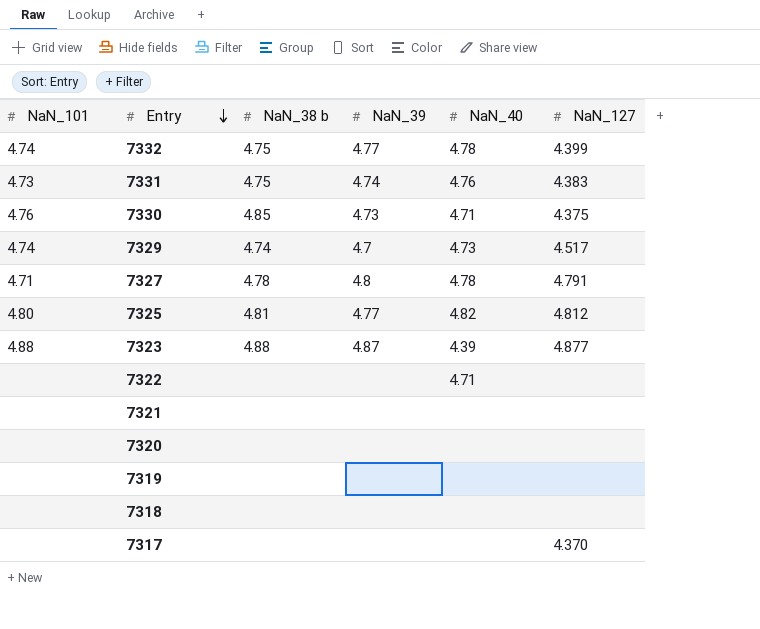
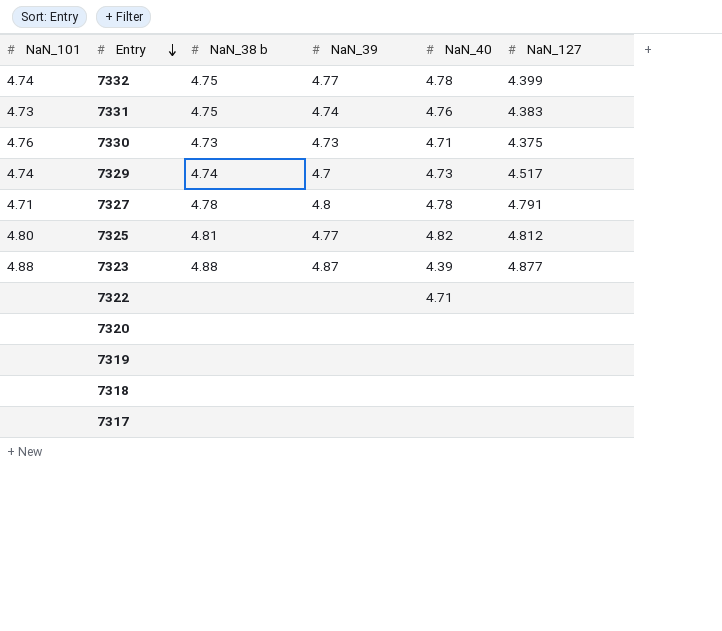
row 7321: none | none | none | none | none -> none
7330 | NaN_38 b: 4.85 -> 4.73
7317 | NaN_127: 4.370 -> none

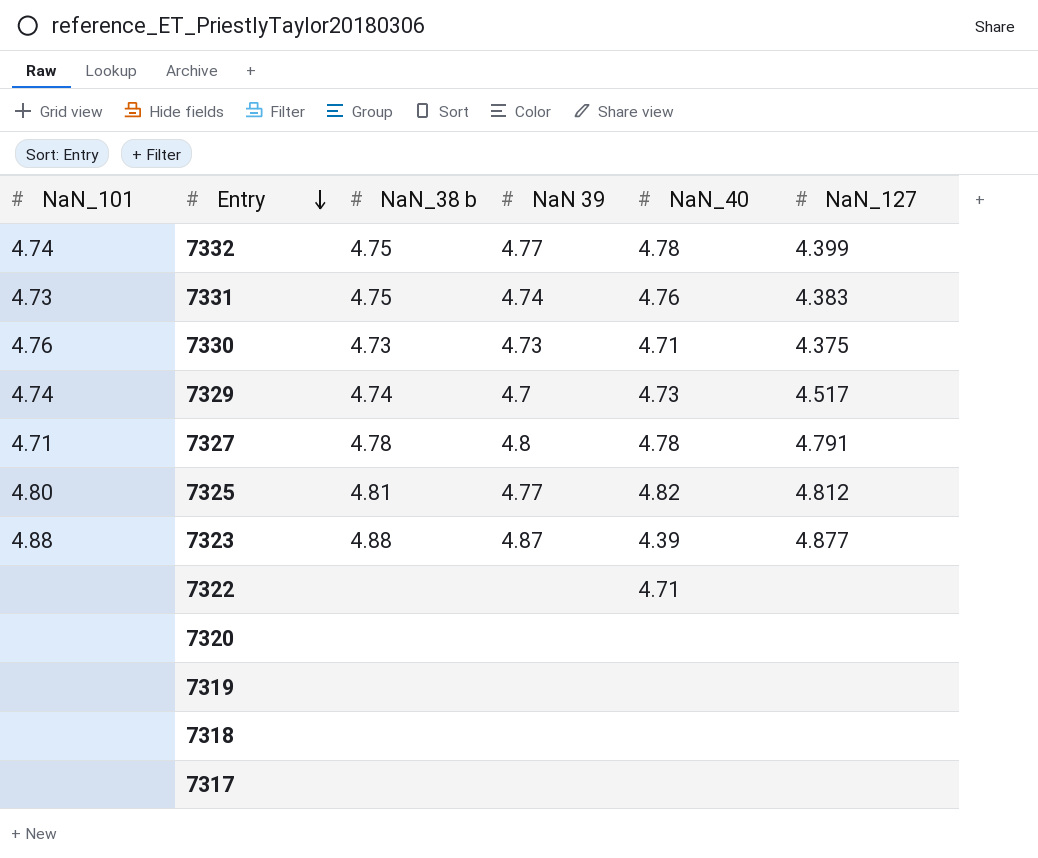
column name: NaN_39 -> NaN 39

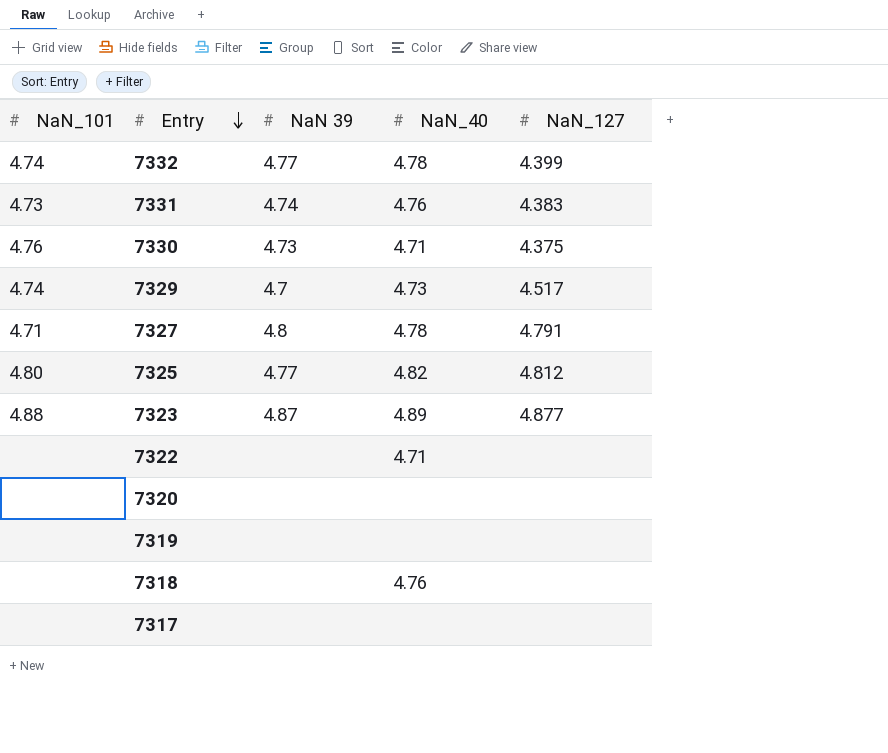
column NaN_38 b | position: 3 -> none
7323 | NaN_40: 4.39 -> 4.89
7318 | NaN_40: none -> 4.76

